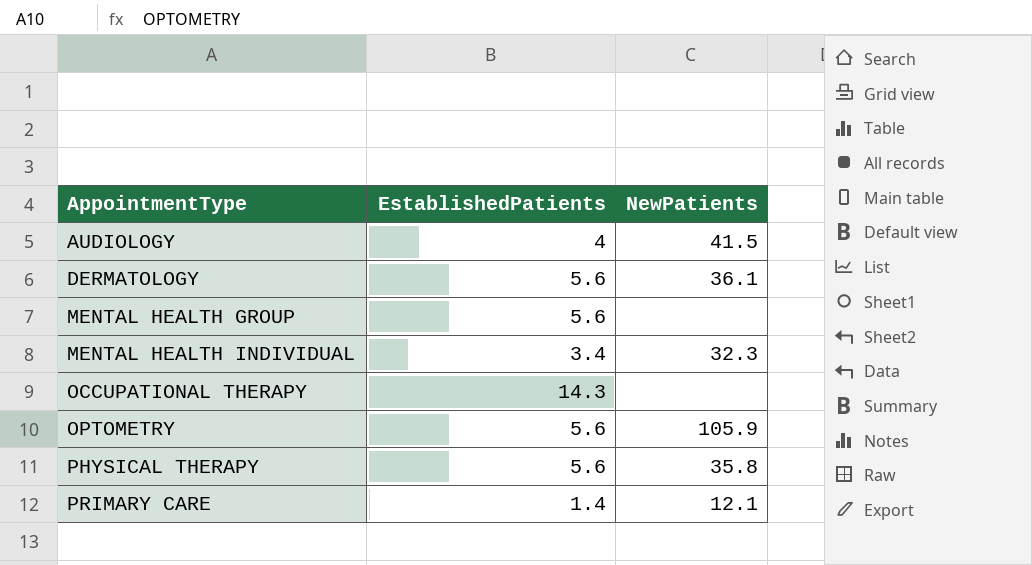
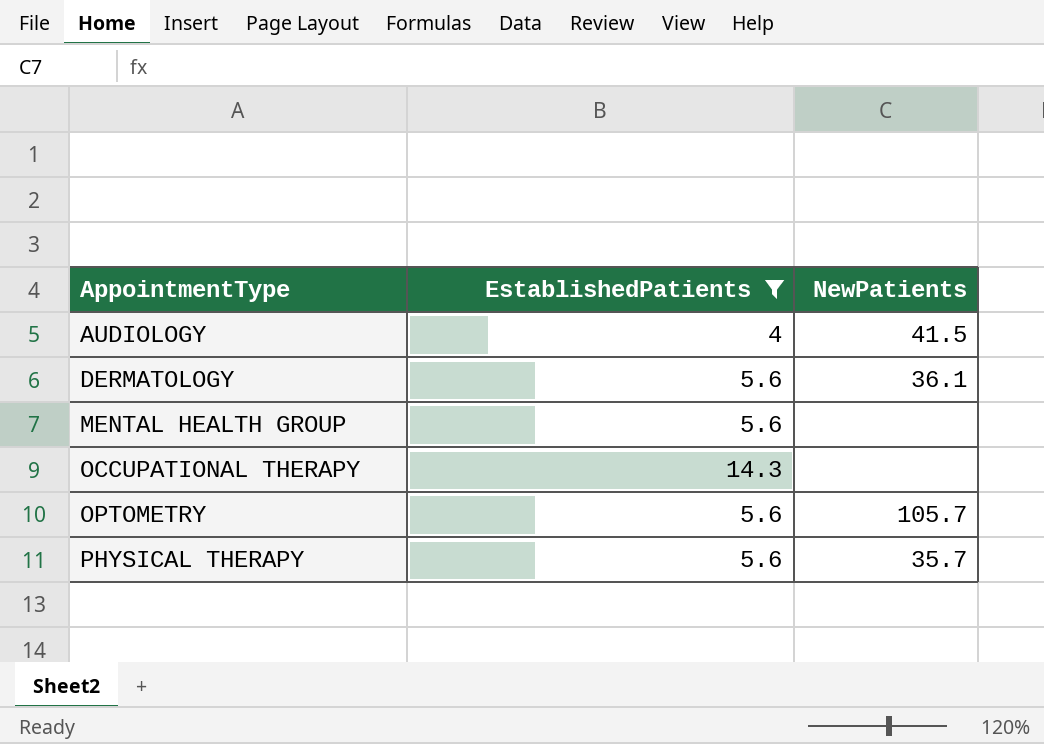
filter: none -> EstablishedPatients >= 4
OPTOMETRY | NewPatients: 105.9 -> 105.7
PHYSICAL THERAPY | NewPatients: 35.8 -> 35.7

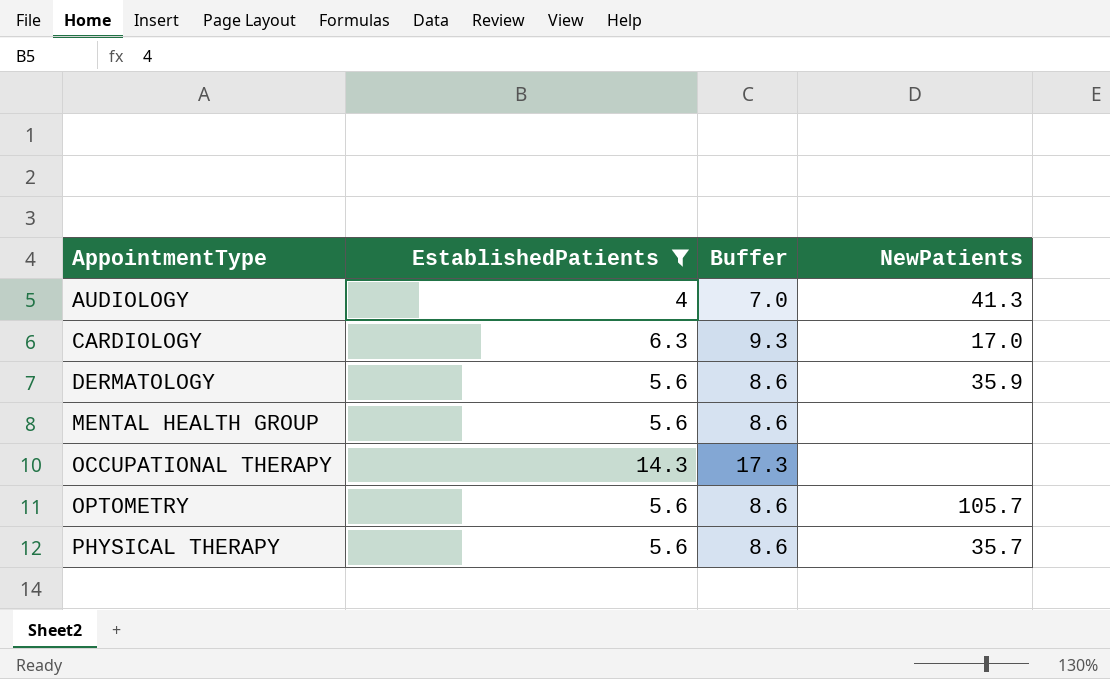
column Buffer | formula: none -> [EstablishedPatients] + 3
AUDIOLOGY | NewPatients: 41.5 -> 41.3
row CARDIOLOGY: none -> 6.3 | 9.3 | 17.0
DERMATOLOGY | NewPatients: 36.1 -> 35.9

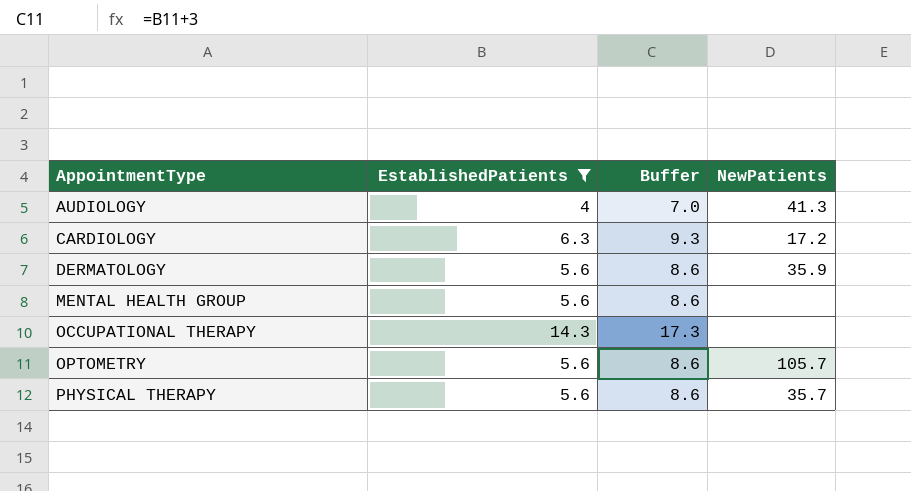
CARDIOLOGY | NewPatients: 17.0 -> 17.2

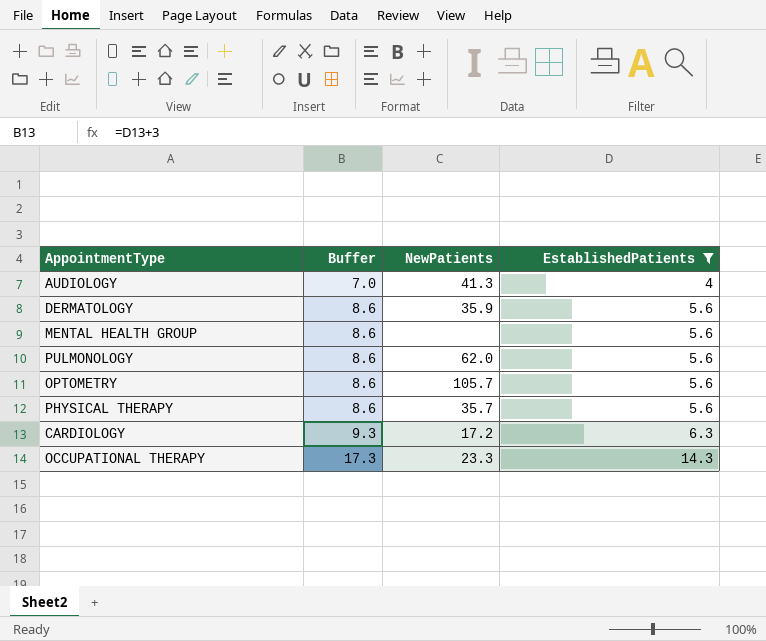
row order: AppointmentType ascending -> Buffer ascending
column EstablishedPatients | position: 2 -> 4
row PULMONOLOGY: none -> 8.6 | 62.0 | 5.6
OCCUPATIONAL THERAPY | NewPatients: none -> 23.3

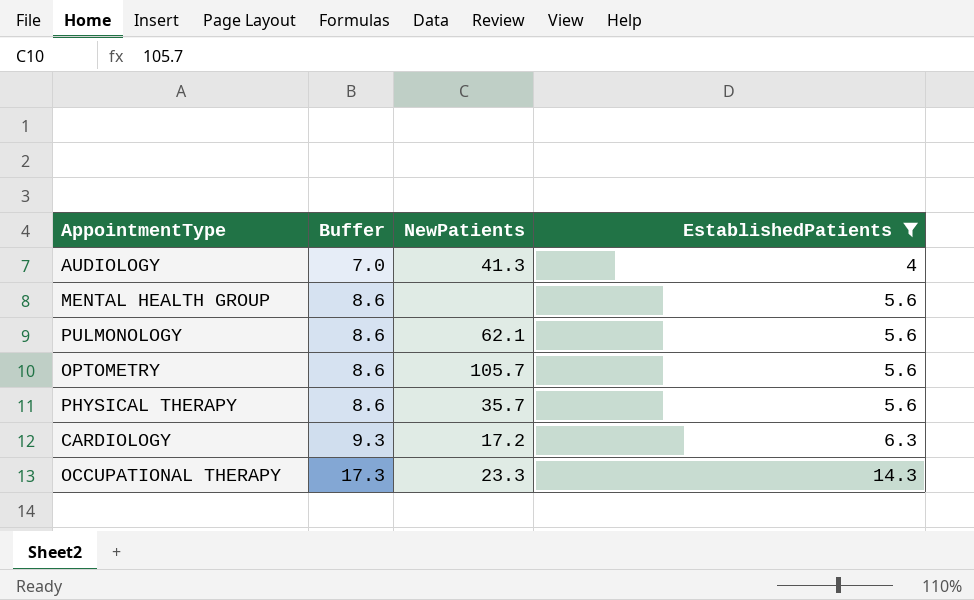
row DERMATOLOGY: 8.6 | 35.9 | 5.6 -> none
PULMONOLOGY | NewPatients: 62.0 -> 62.1

